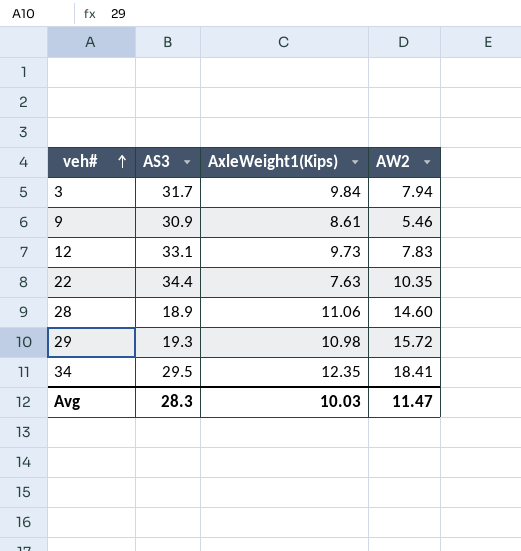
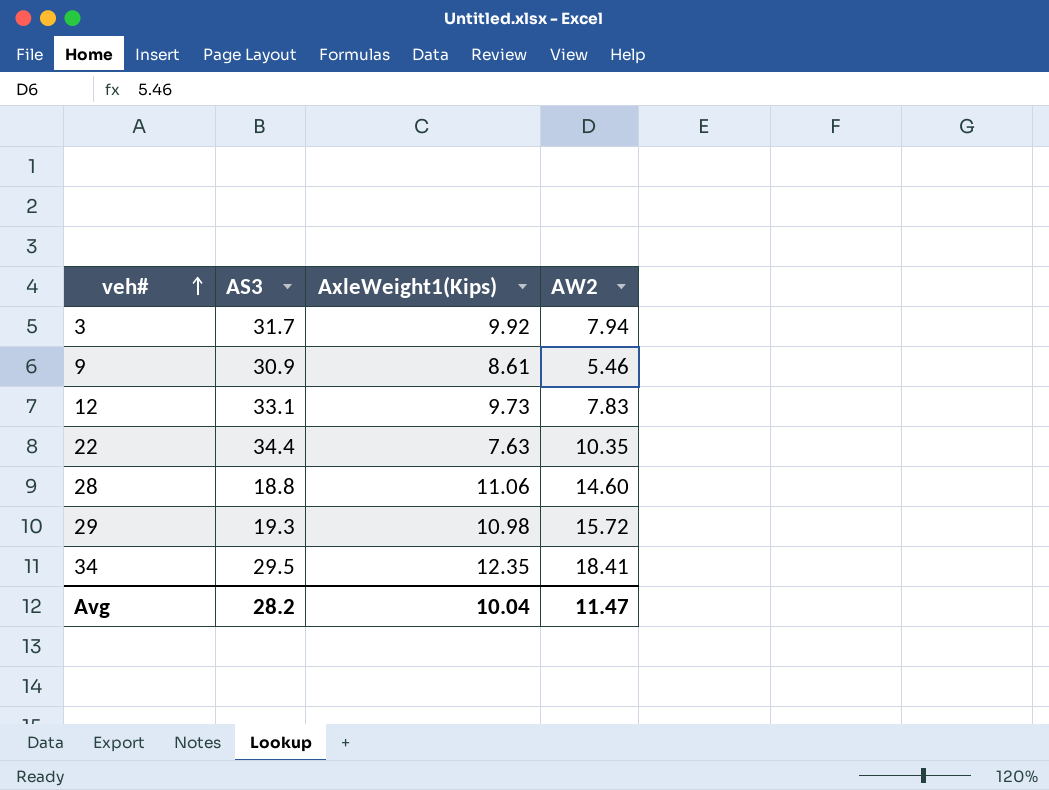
3 | AxleWeight1(Kips): 9.84 -> 9.92
28 | AS3: 18.9 -> 18.8
Avg | AS3: 28.3 -> 28.2
Avg | AxleWeight1(Kips): 10.03 -> 10.04

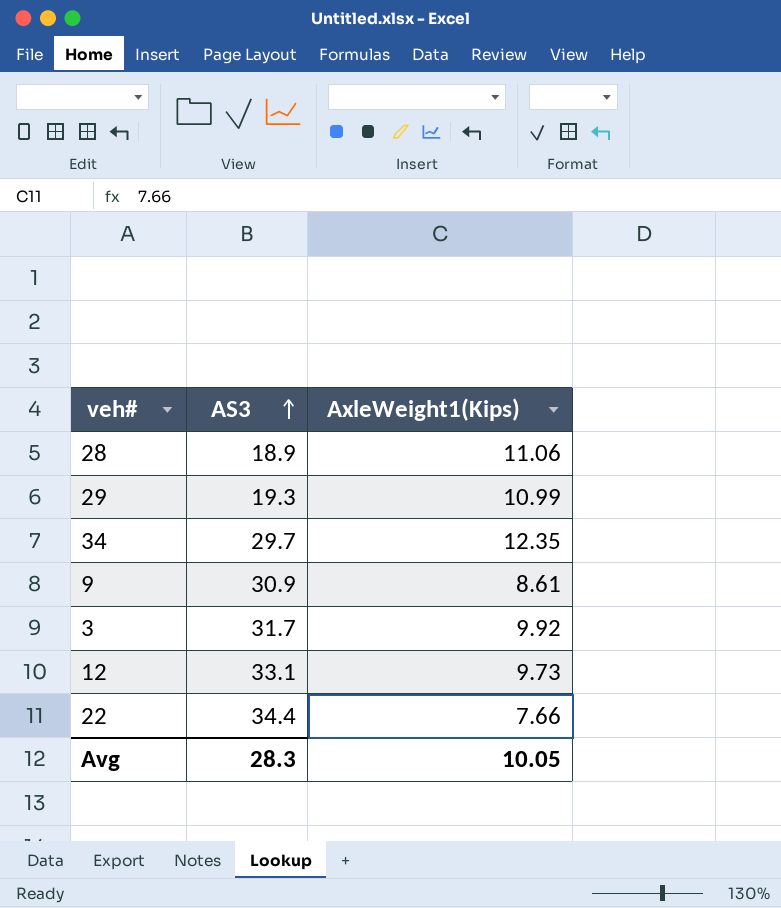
row order: veh# ascending -> AS3 ascending
column AW2 | position: 4 -> none
28 | AS3: 18.8 -> 18.9
29 | AxleWeight1(Kips): 10.98 -> 10.99
34 | AS3: 29.5 -> 29.7
22 | AxleWeight1(Kips): 7.63 -> 7.66
Avg | AS3: 28.2 -> 28.3
Avg | AxleWeight1(Kips): 10.04 -> 10.05

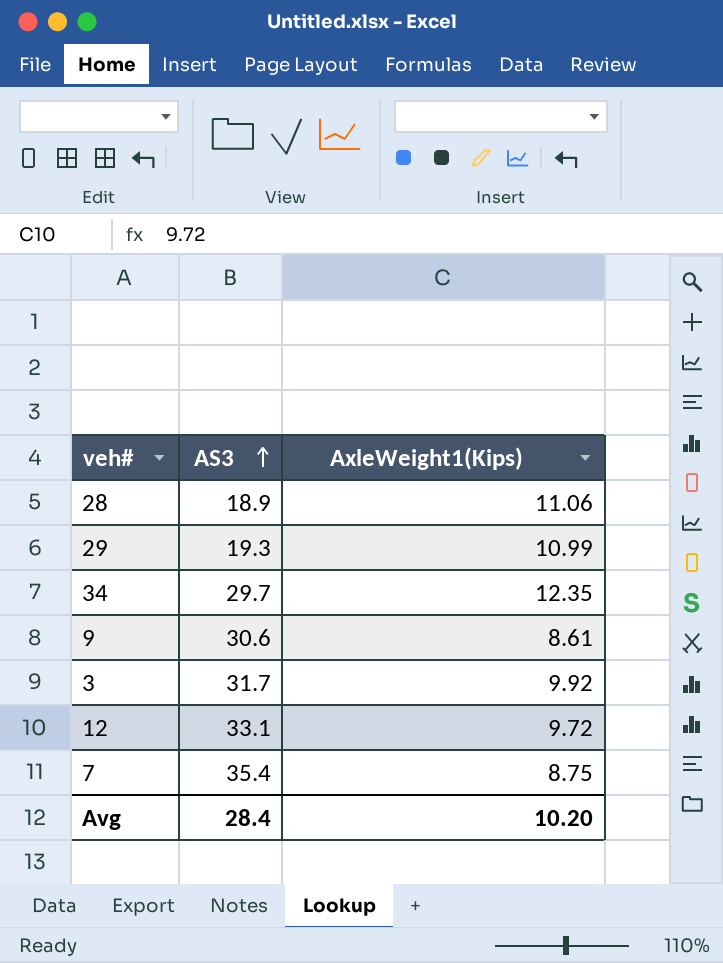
row 22: 34.4 | 7.66 -> none
9 | AS3: 30.9 -> 30.6
12 | AxleWeight1(Kips): 9.73 -> 9.72
row 7: none -> 35.4 | 8.75
Avg | AS3: 28.3 -> 28.4
Avg | AxleWeight1(Kips): 10.05 -> 10.20

